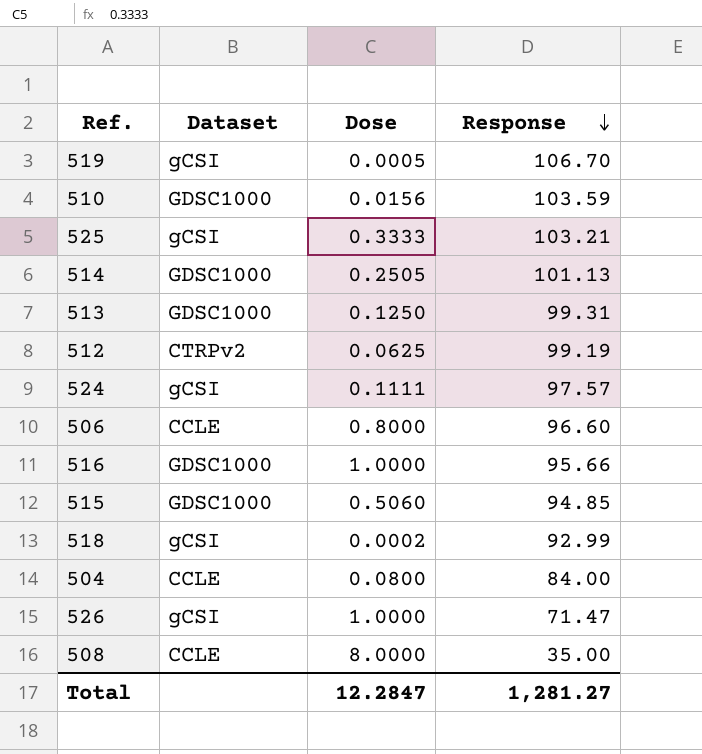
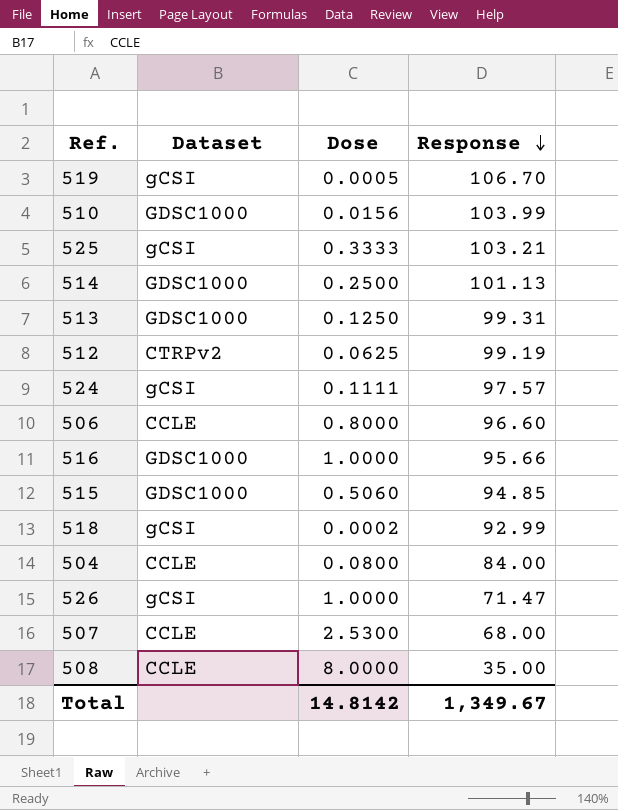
510 | Response: 103.59 -> 103.99
514 | Dose: 0.2505 -> 0.2500
row 507: none -> CCLE | 2.5300 | 68.00
Total | Dose: 12.2847 -> 14.8142
Total | Response: 1,281.27 -> 1,349.67

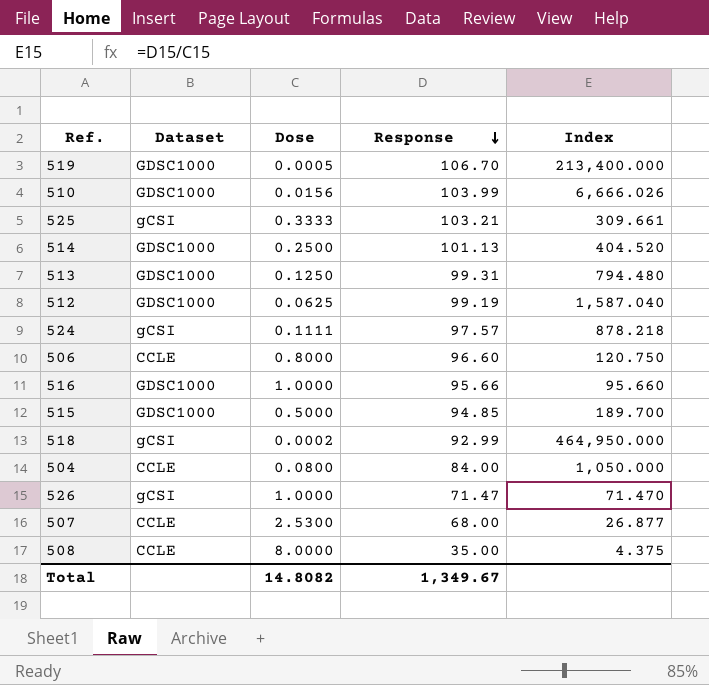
column Index | formula: none -> [Response] / [Dose]
519 | Dataset: gCSI -> GDSC1000
512 | Dataset: CTRPv2 -> GDSC1000
515 | Dose: 0.5060 -> 0.5000
Total | Dose: 14.8142 -> 14.8082

